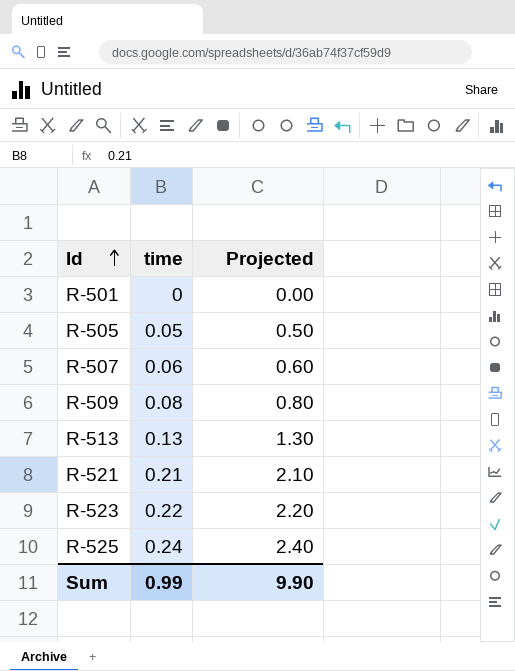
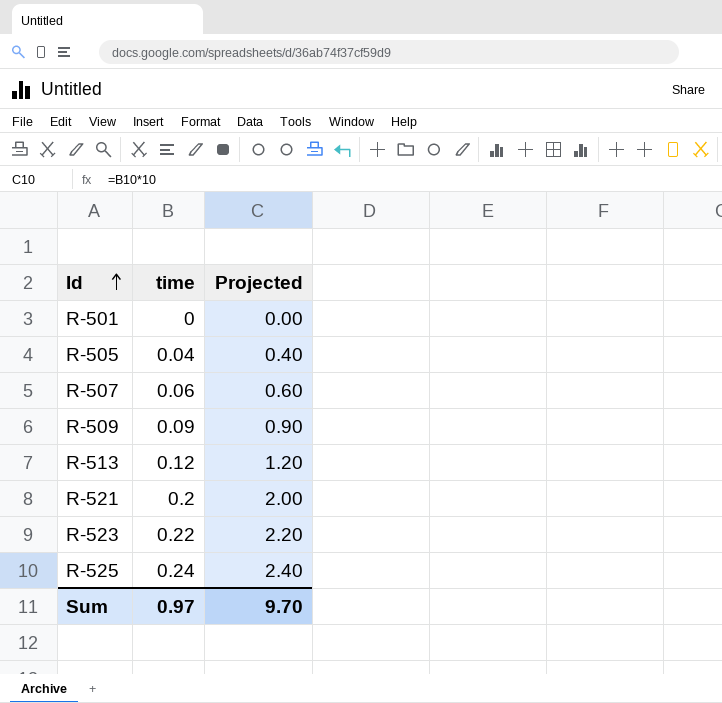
R-505 | time: 0.05 -> 0.04
R-505 | Projected: 0.50 -> 0.40
R-509 | time: 0.08 -> 0.09
R-509 | Projected: 0.80 -> 0.90
R-513 | time: 0.13 -> 0.12
R-513 | Projected: 1.30 -> 1.20
R-521 | time: 0.21 -> 0.2
R-521 | Projected: 2.10 -> 2.00
Sum | time: 0.99 -> 0.97
Sum | Projected: 9.90 -> 9.70

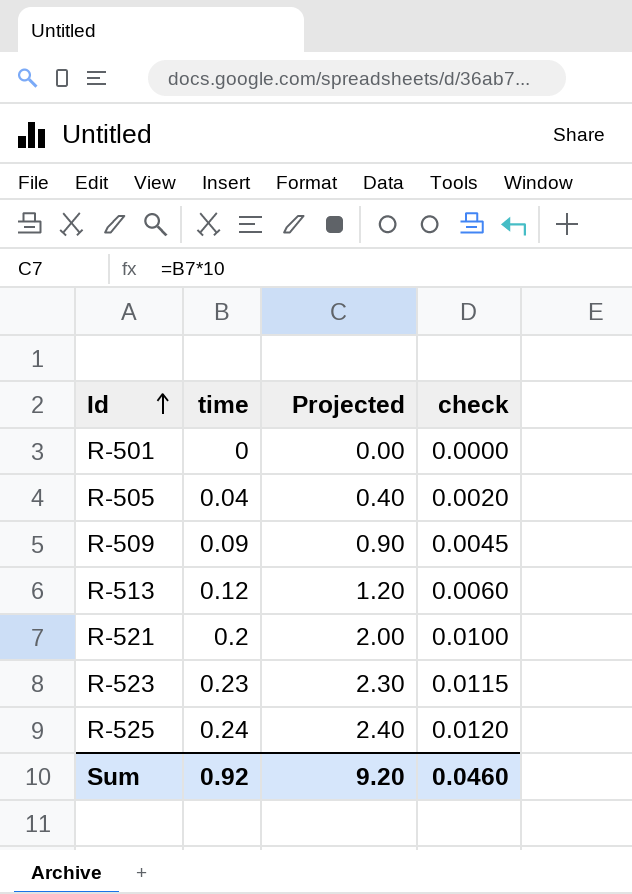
column check | formula: none -> [time] * 0.05
row R-507: 0.06 | 0.60 -> none
R-523 | time: 0.22 -> 0.23
R-523 | Projected: 2.20 -> 2.30
Sum | time: 0.97 -> 0.92
Sum | Projected: 9.70 -> 9.20

